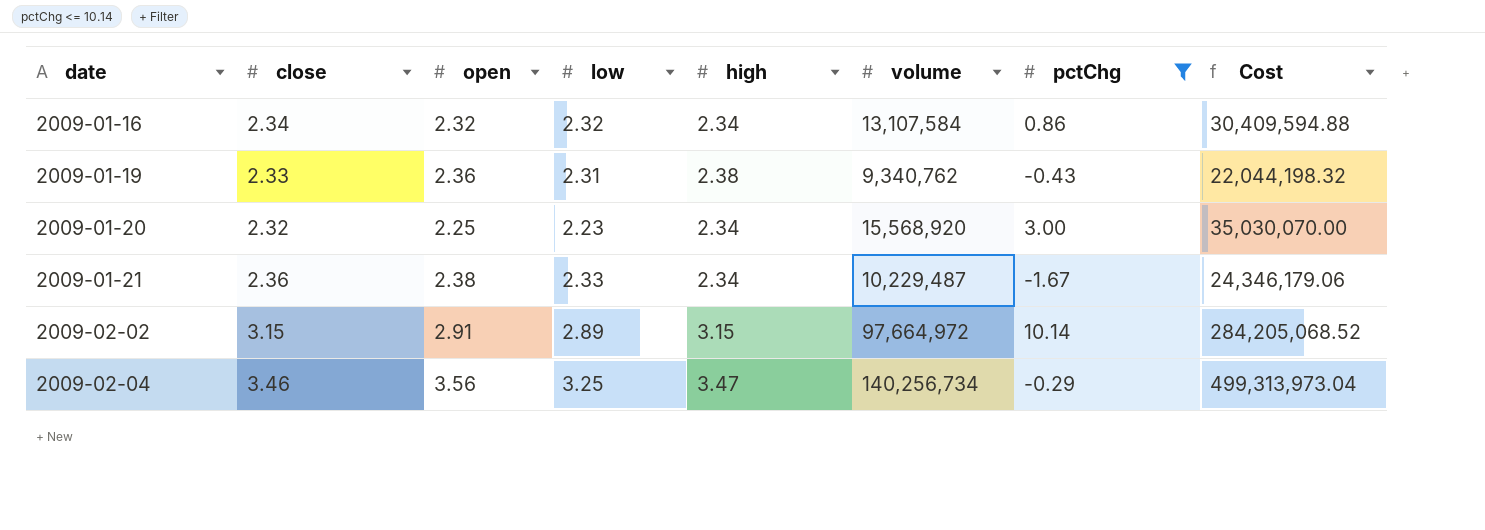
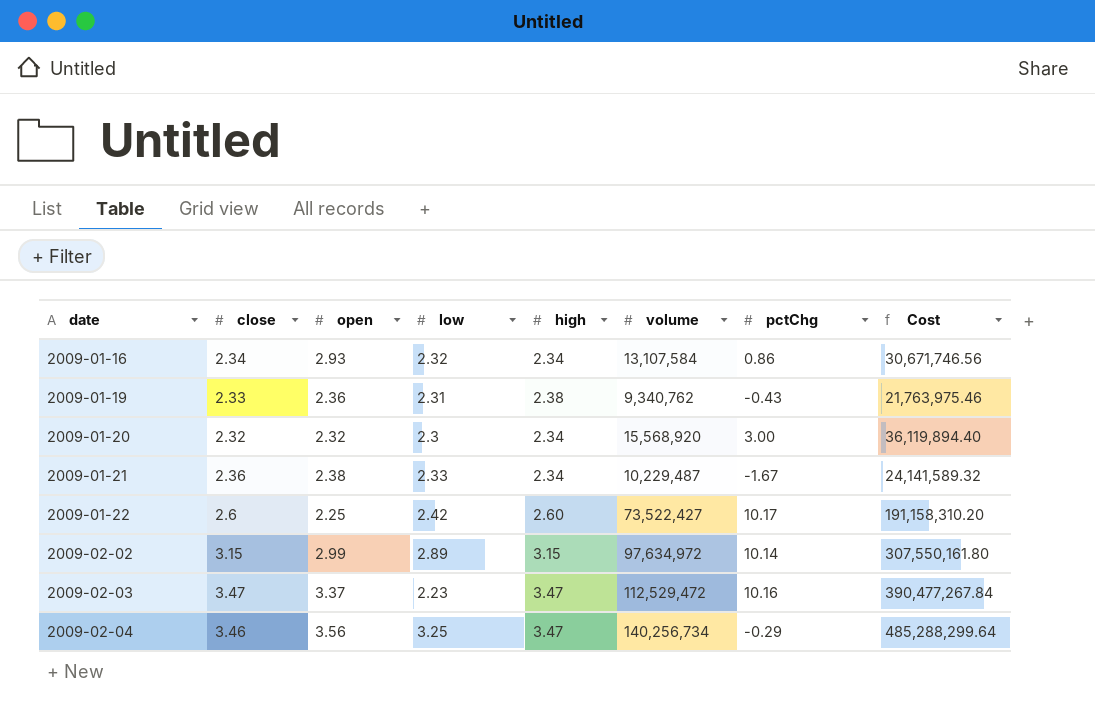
filter: pctChg <= 10.14 -> none
column Cost | formula: [open] * [volume] -> [close] * [volume]
2009-01-16 | open: 2.32 -> 2.93
2009-01-20 | open: 2.25 -> 2.32
2009-01-20 | low: 2.23 -> 2.3
2009-02-02 | open: 2.91 -> 2.99
2009-02-02 | volume: 97,664,972 -> 97,634,972

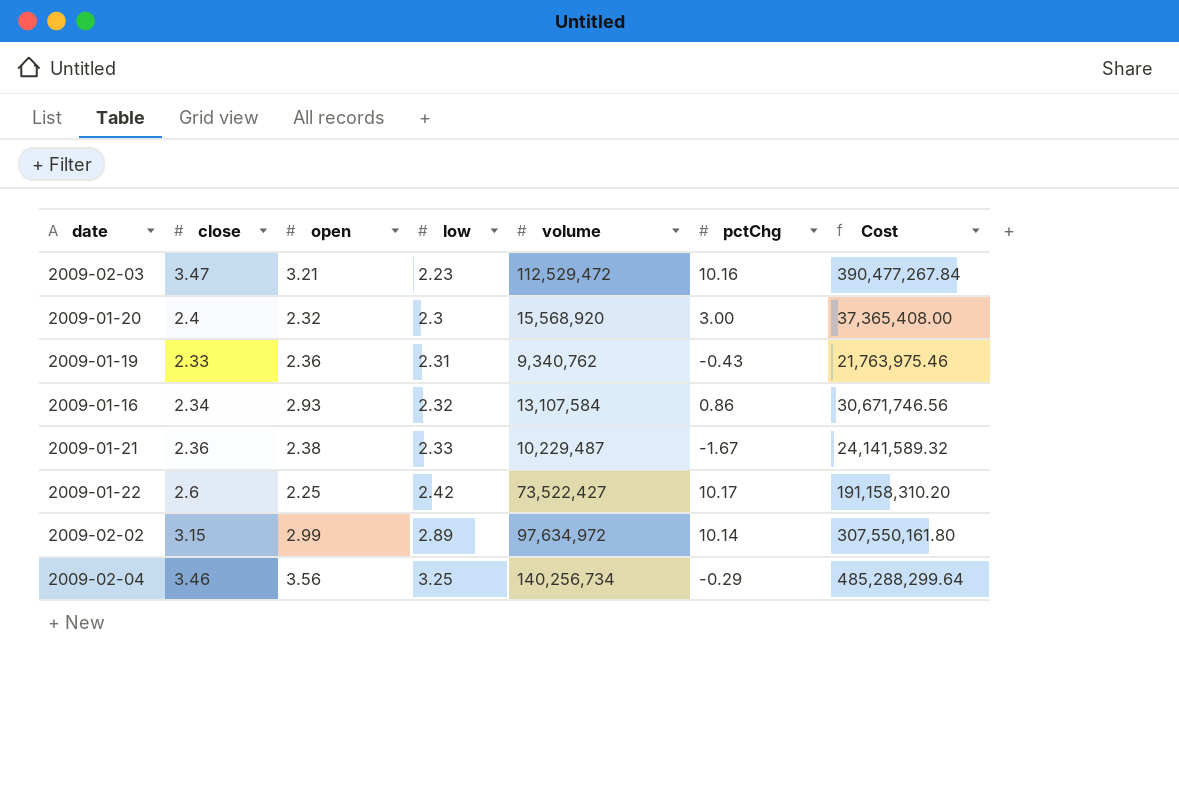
row order: date ascending -> low ascending
column high | position: 5 -> none
2009-02-03 | open: 3.37 -> 3.21
2009-01-20 | close: 2.32 -> 2.4
2009-01-20 | Cost: 36,119,894.40 -> 37,365,408.00

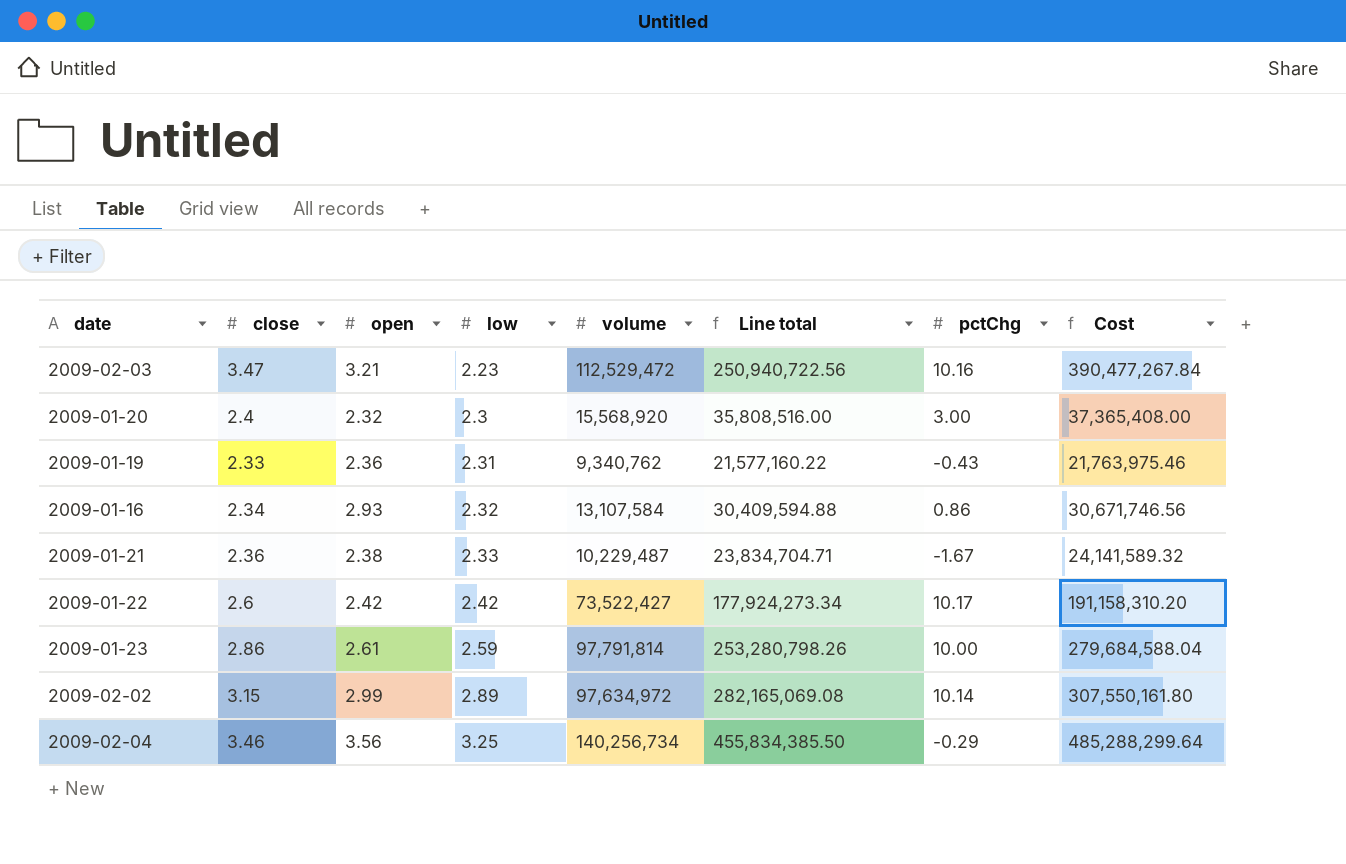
column Line total | formula: none -> [low] * [volume]
2009-01-22 | open: 2.25 -> 2.42
row 2009-01-23: none -> 2.86 | 2.61 | 2.59 | 97,791,814 | 253,280,798.26 | 10.00 | 279,684,588.04

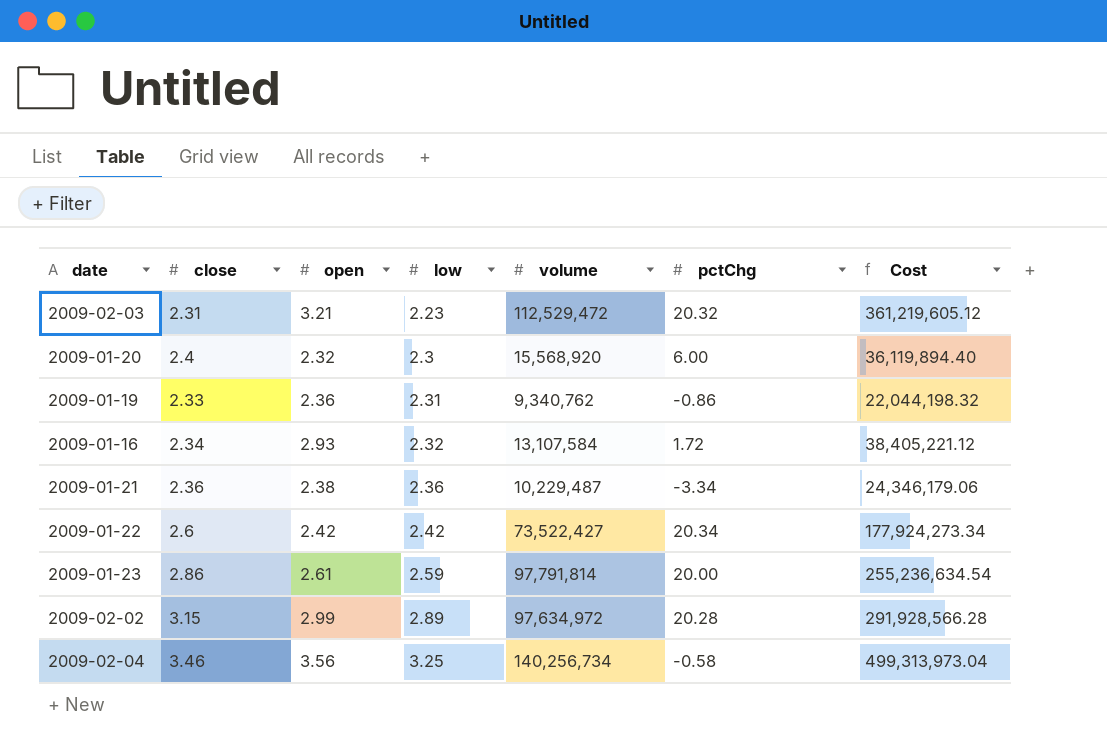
column Line total | formula: [low] * [volume] -> none
column Cost | formula: [close] * [volume] -> [open] * [volume]
2009-02-03 | close: 3.47 -> 2.31
2009-02-03 | pctChg: 10.16 -> 20.32
2009-01-20 | pctChg: 3.00 -> 6.00
2009-01-19 | pctChg: -0.43 -> -0.86
2009-01-16 | pctChg: 0.86 -> 1.72
2009-01-21 | low: 2.33 -> 2.36
2009-01-21 | pctChg: -1.67 -> -3.34
2009-01-22 | pctChg: 10.17 -> 20.34
2009-01-23 | pctChg: 10.00 -> 20.00
2009-02-02 | pctChg: 10.14 -> 20.28
2009-02-04 | pctChg: -0.29 -> -0.58

